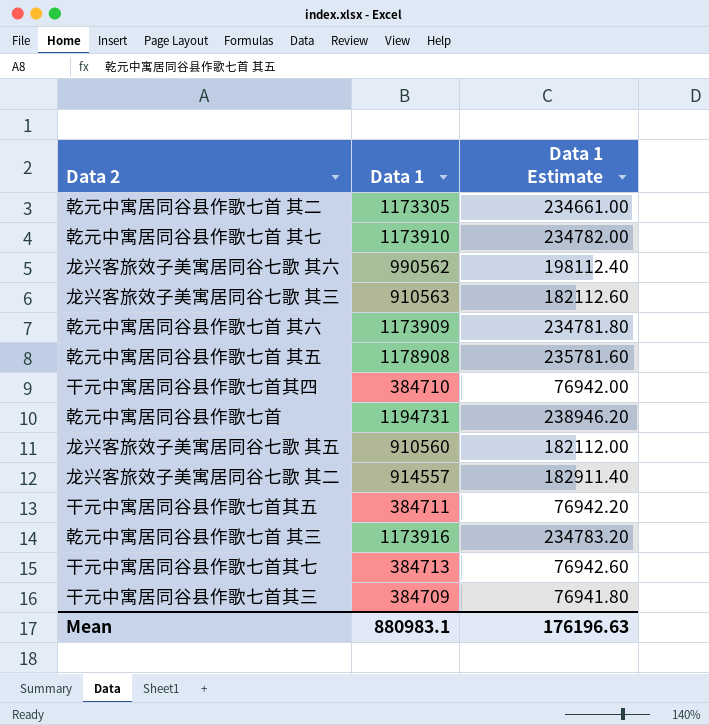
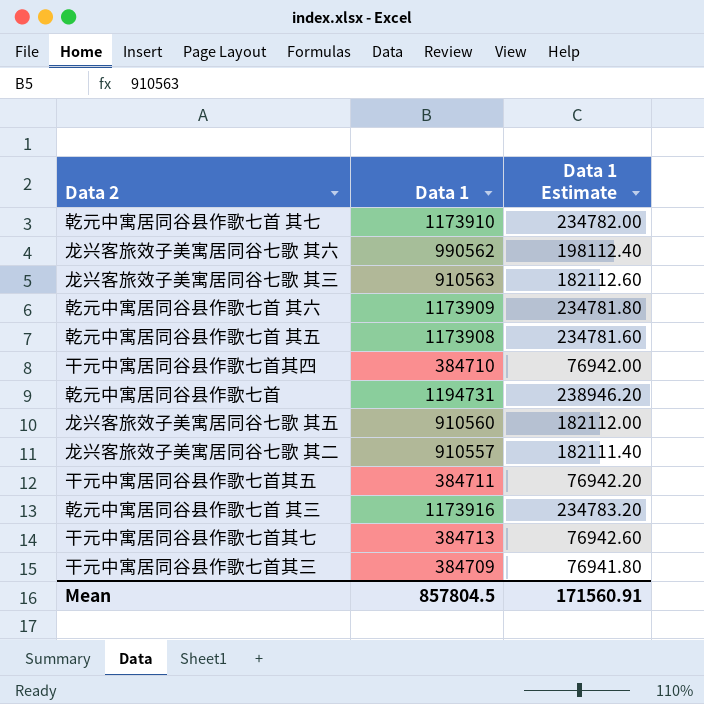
row 乾元中寓居同谷县作歌七首 其二: 1173305 | 234661.00 -> none
乾元中寓居同谷县作歌七首 其五 | Data 1: 1178908 -> 1173908
乾元中寓居同谷县作歌七首 其五 | Data 1 Estimate: 235781.60 -> 234781.60
龙兴客旅效子美寓居同谷七歌 其二 | Data 1: 914557 -> 910557
龙兴客旅效子美寓居同谷七歌 其二 | Data 1 Estimate: 182911.40 -> 182111.40
Mean | Data 1: 880983.1 -> 857804.5
Mean | Data 1 Estimate: 176196.63 -> 171560.91

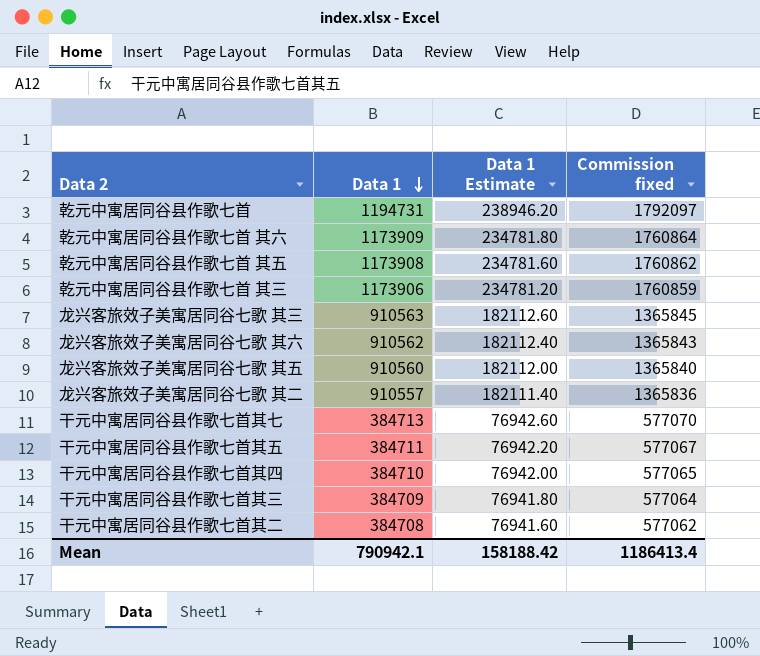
row order: none -> Data 1 descending
column Commission fixed | formula: none -> [Data 1] * 1.5
row 乾元中寓居同谷县作歌七首 其七: 1173910 | 234782.00 -> none
乾元中寓居同谷县作歌七首 其三 | Data 1: 1173916 -> 1173906
乾元中寓居同谷县作歌七首 其三 | Data 1 Estimate: 234783.20 -> 234781.20
龙兴客旅效子美寓居同谷七歌 其六 | Data 1: 990562 -> 910562
龙兴客旅效子美寓居同谷七歌 其六 | Data 1 Estimate: 198112.40 -> 182112.40
row 干元中寓居同谷县作歌七首其二: none -> 384708 | 76941.60 | 577062
Mean | Data 1: 857804.5 -> 790942.1
Mean | Data 1 Estimate: 171560.91 -> 158188.42

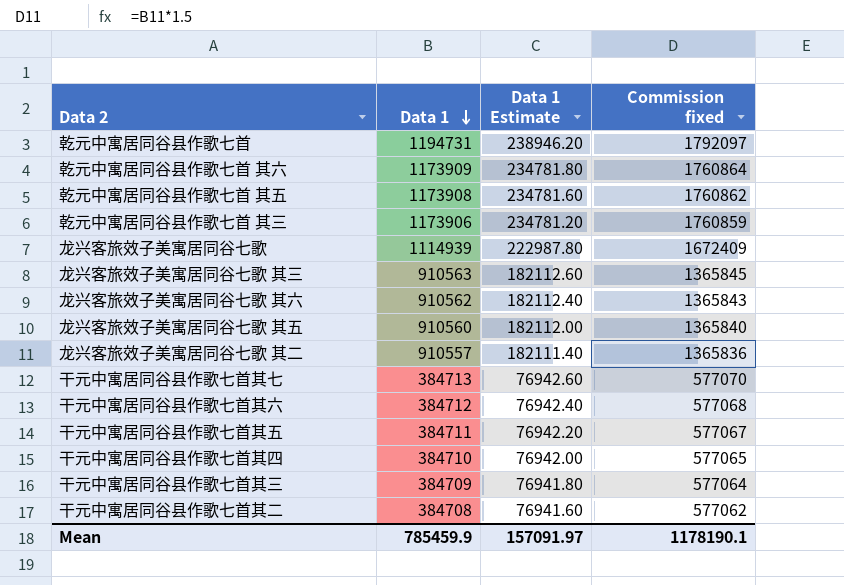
row 龙兴客旅效子美寓居同谷七歌: none -> 1114939 | 222987.80 | 1672409
row 干元中寓居同谷县作歌七首其六: none -> 384712 | 76942.40 | 577068
Mean | Data 1: 790942.1 -> 785459.9
Mean | Data 1 Estimate: 158188.42 -> 157091.97
Mean | Commission fixed: 1186413.4 -> 1178190.1

